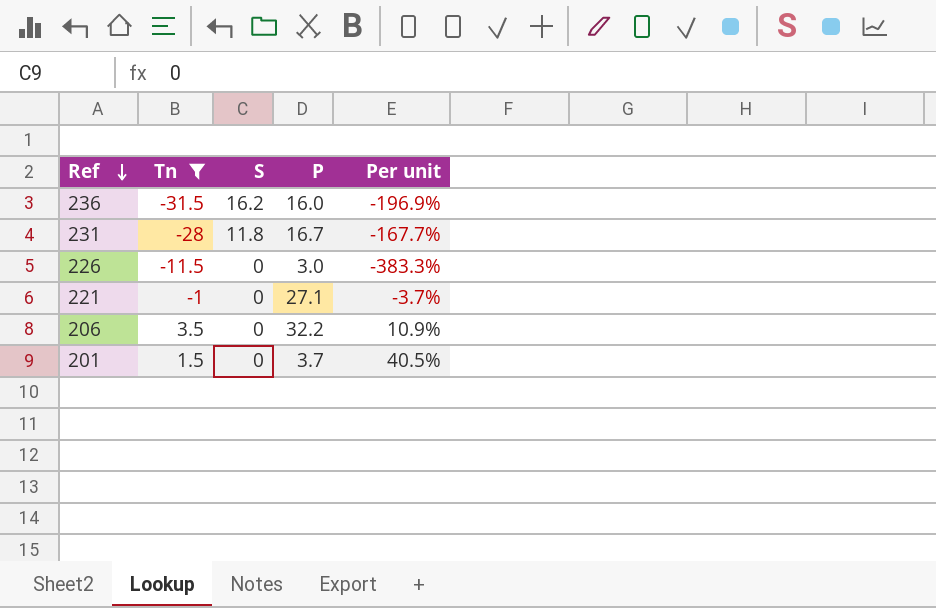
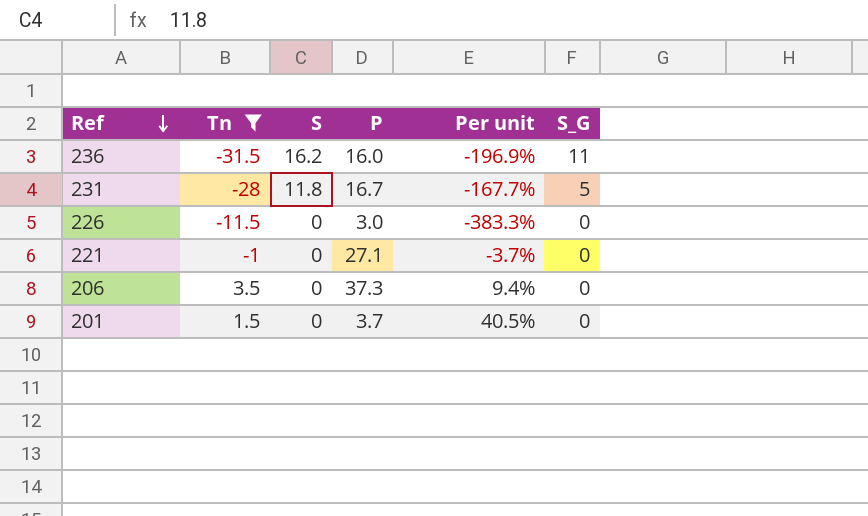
column S_G | position: none -> 6
206 | P: 32.2 -> 37.3
206 | Per unit: 10.9% -> 9.4%

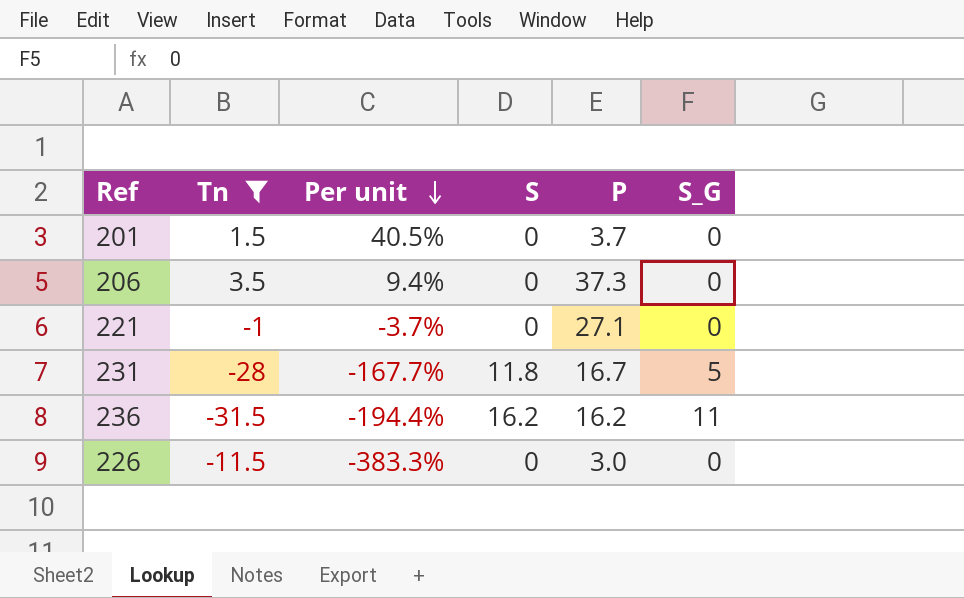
row order: Ref descending -> Per unit descending
column Per unit | position: 5 -> 3
236 | Per unit: -196.9% -> -194.4%
236 | P: 16.0 -> 16.2

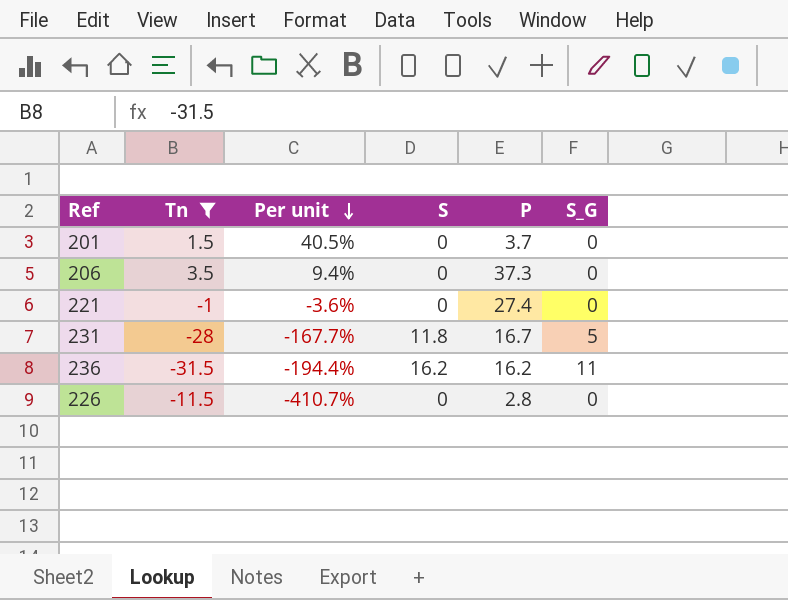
221 | Per unit: -3.7% -> -3.6%
221 | P: 27.1 -> 27.4
226 | Per unit: -383.3% -> -410.7%
226 | P: 3.0 -> 2.8

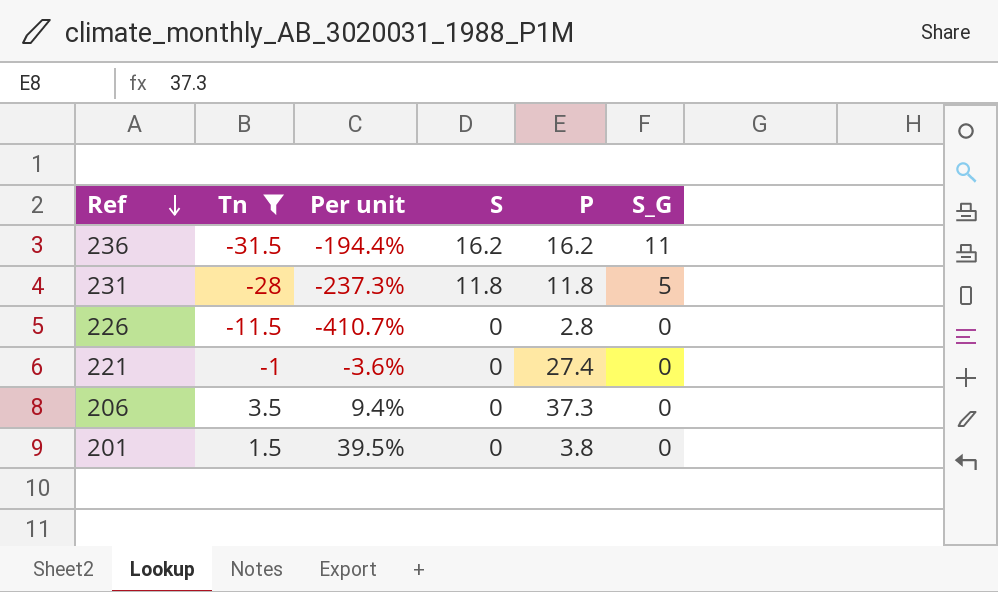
row order: Per unit descending -> Ref descending
231 | Per unit: -167.7% -> -237.3%
231 | P: 16.7 -> 11.8
201 | Per unit: 40.5% -> 39.5%
201 | P: 3.7 -> 3.8

